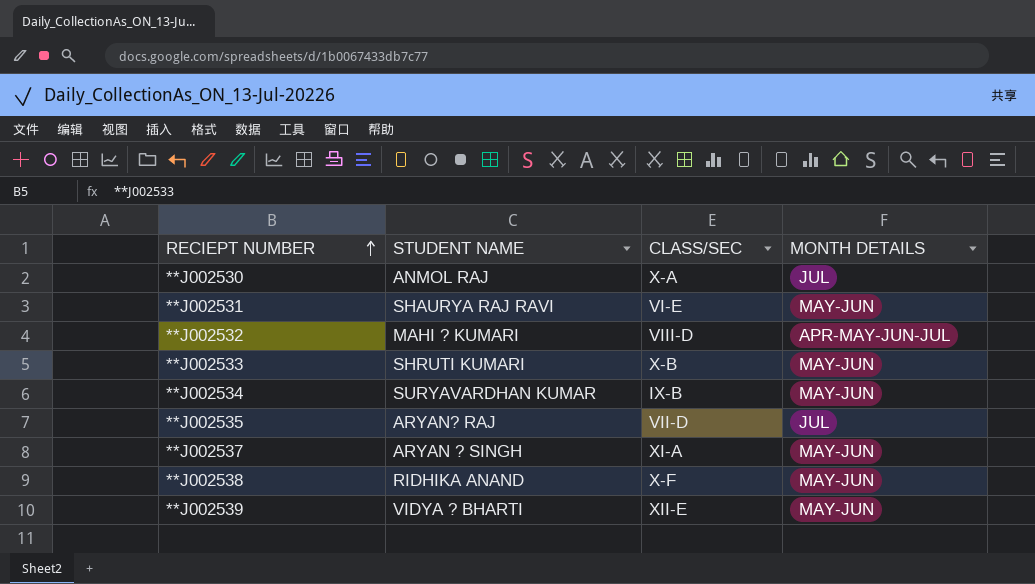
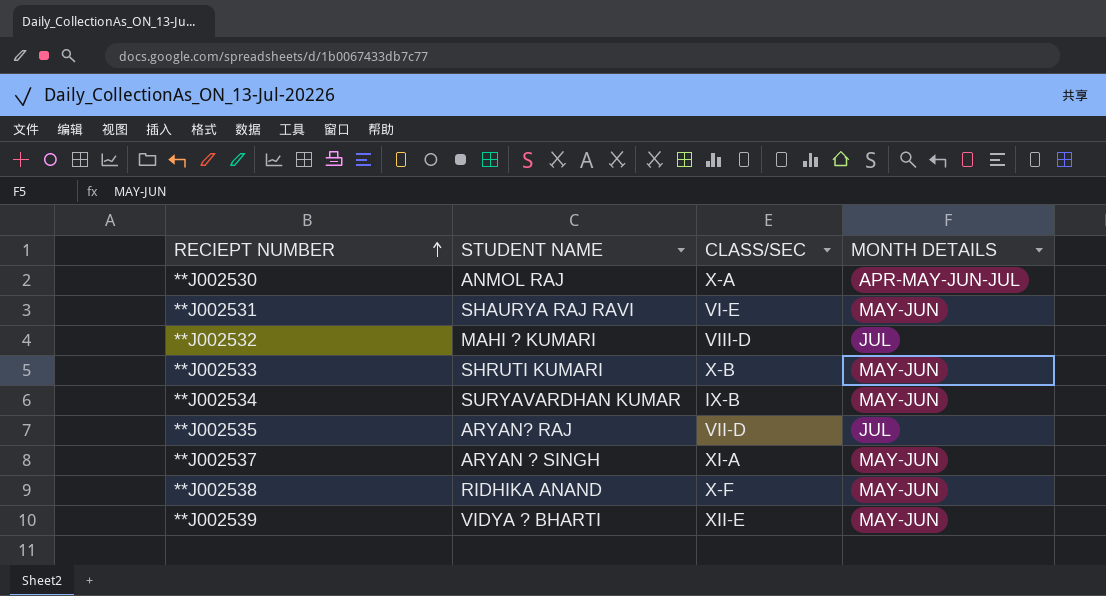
**J002530 | MONTH DETAILS: JUL -> APR-MAY-JUN-JUL
**J002532 | MONTH DETAILS: APR-MAY-JUN-JUL -> JUL

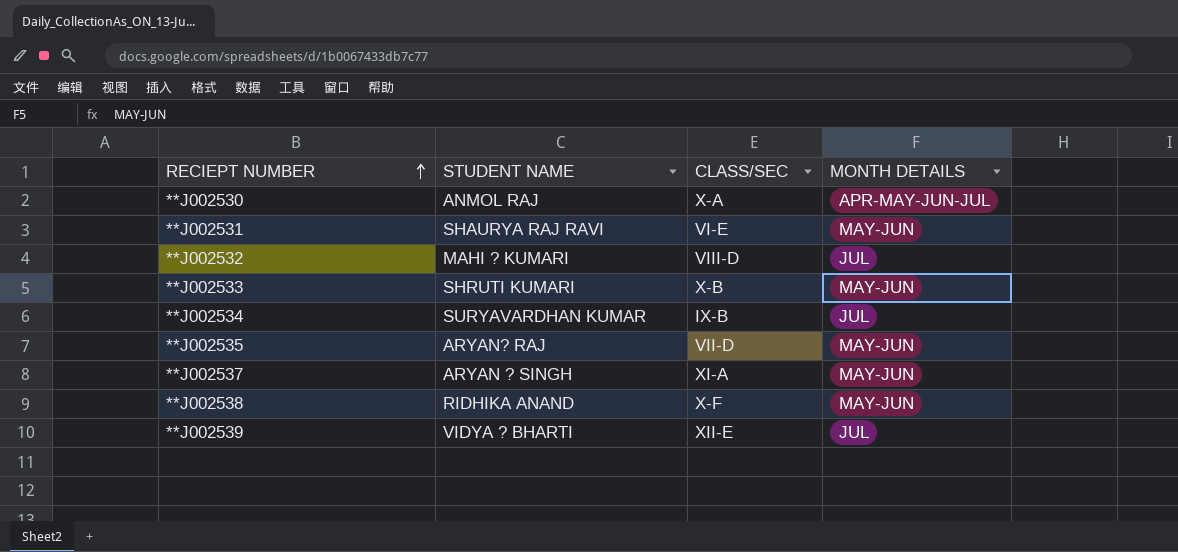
**J002534 | MONTH DETAILS: MAY-JUN -> JUL
**J002535 | MONTH DETAILS: JUL -> MAY-JUN
**J002539 | MONTH DETAILS: MAY-JUN -> JUL

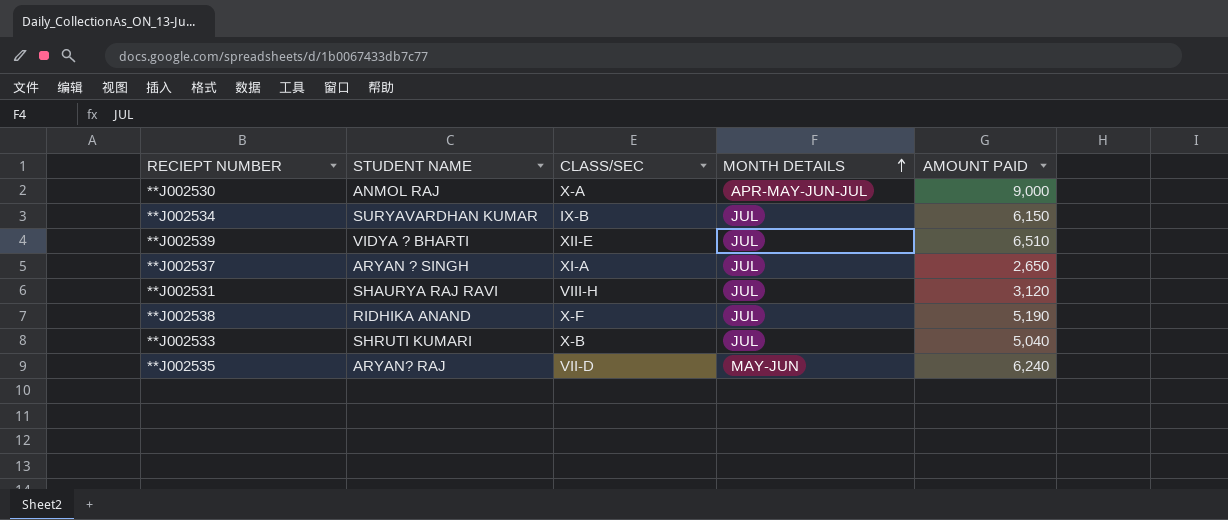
row order: RECIEPT NUMBER ascending -> MONTH DETAILS ascending
column AMOUNT PAID | position: none -> 5
row **J002532: MAHI ? KUMARI | VIII-D | JUL -> none
**J002537 | MONTH DETAILS: MAY-JUN -> JUL
**J002531 | CLASS/SEC: VI-E -> VIII-H
**J002531 | MONTH DETAILS: MAY-JUN -> JUL
**J002538 | MONTH DETAILS: MAY-JUN -> JUL
**J002533 | MONTH DETAILS: MAY-JUN -> JUL

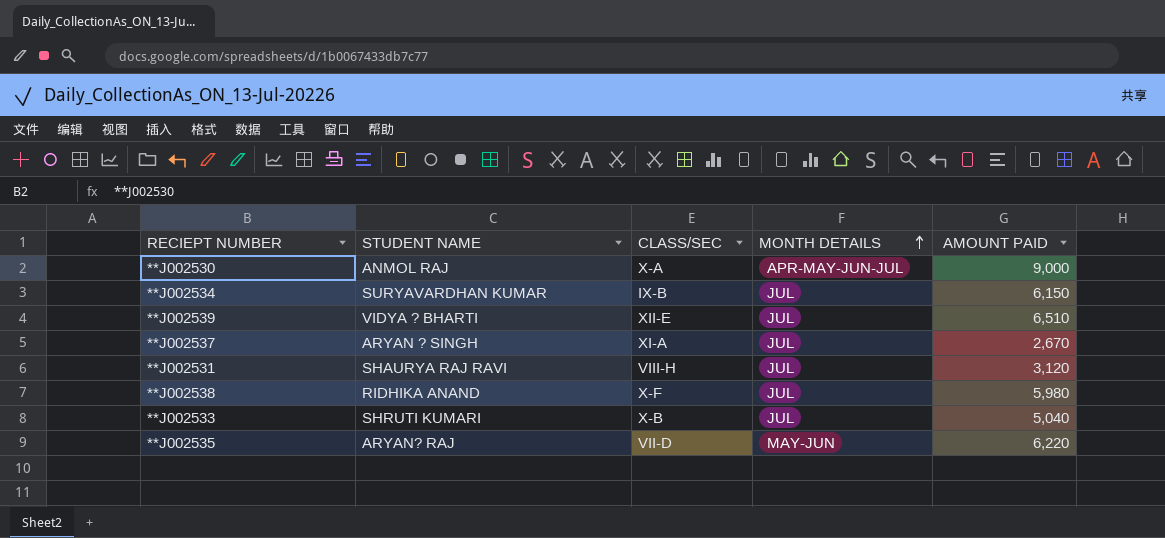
**J002537 | AMOUNT PAID: 2,650 -> 2,670
**J002538 | AMOUNT PAID: 5,190 -> 5,980
**J002535 | AMOUNT PAID: 6,240 -> 6,220

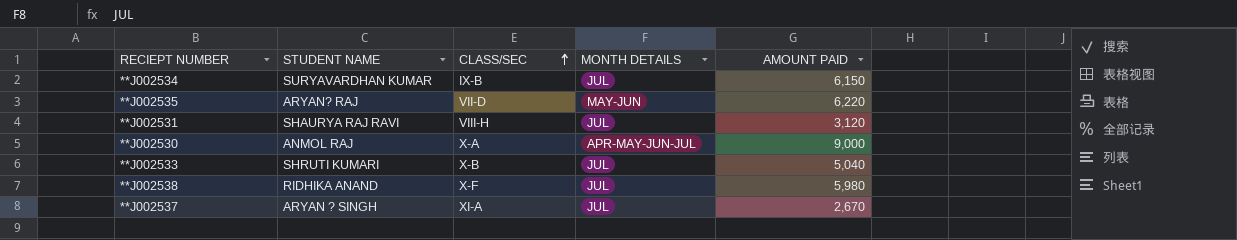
row order: MONTH DETAILS ascending -> CLASS/SEC ascending
row **J002539: VIDYA ? BHARTI | XII-E | JUL | 6,510 -> none

